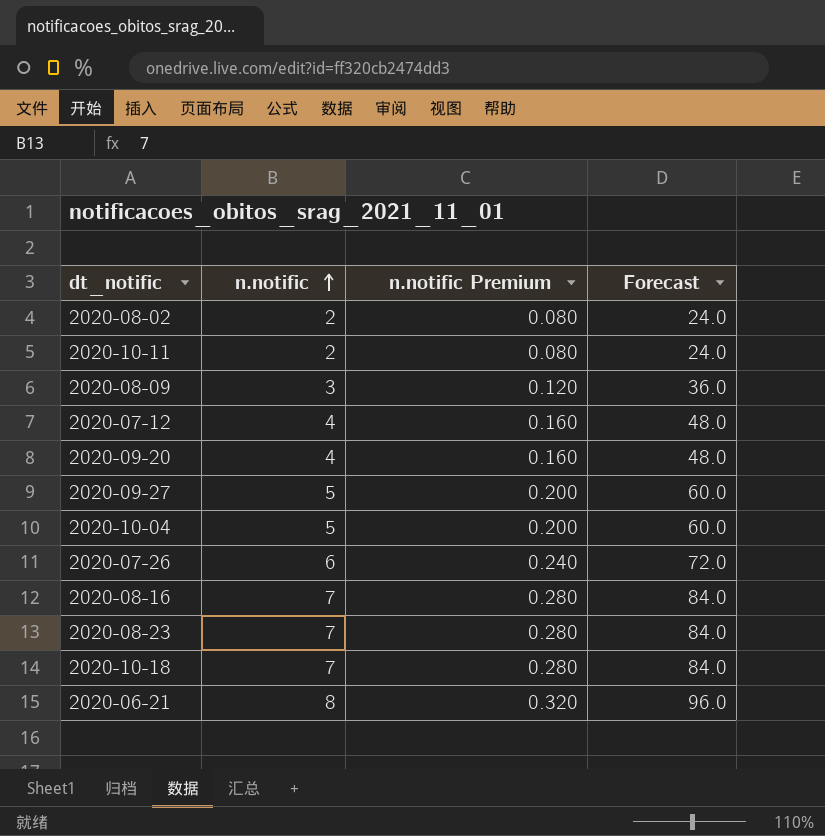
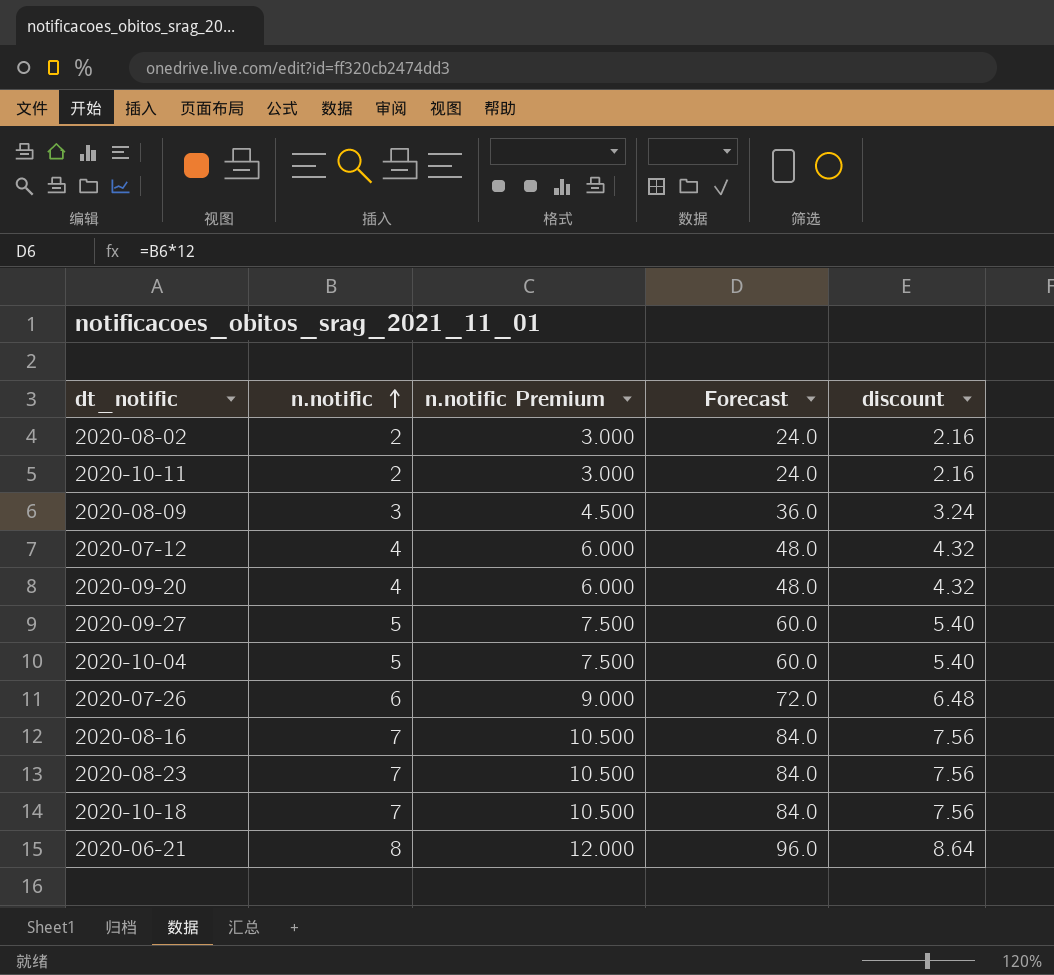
column n.notific Premium | formula: [n.notific] * 0.04 -> [n.notific] * 1.5
column discount | formula: none -> [n.notific] * 1.08

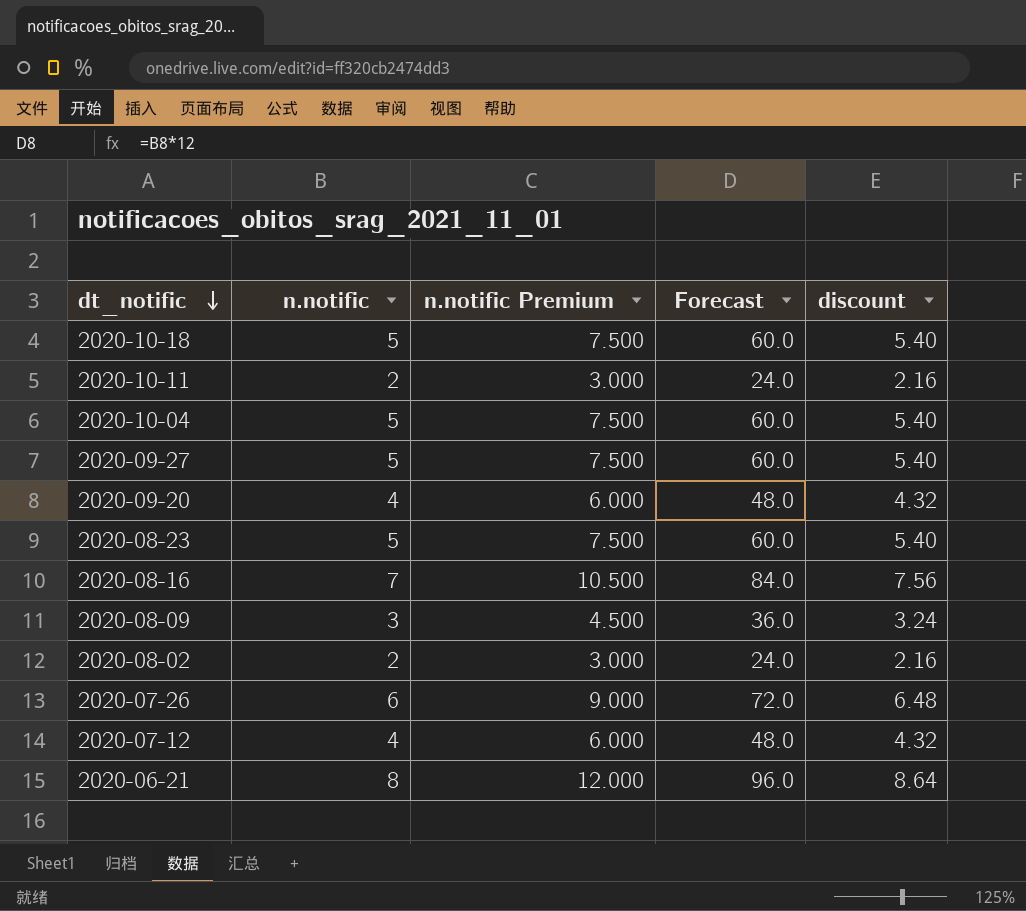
row order: n.notific ascending -> dt_notific descending
2020-10-18 | n.notific: 7 -> 5
2020-10-18 | n.notific Premium: 10.500 -> 7.500
2020-10-18 | Forecast: 84.0 -> 60.0
2020-10-18 | discount: 7.56 -> 5.40
2020-08-23 | n.notific: 7 -> 5
2020-08-23 | n.notific Premium: 10.500 -> 7.500
2020-08-23 | Forecast: 84.0 -> 60.0
2020-08-23 | discount: 7.56 -> 5.40

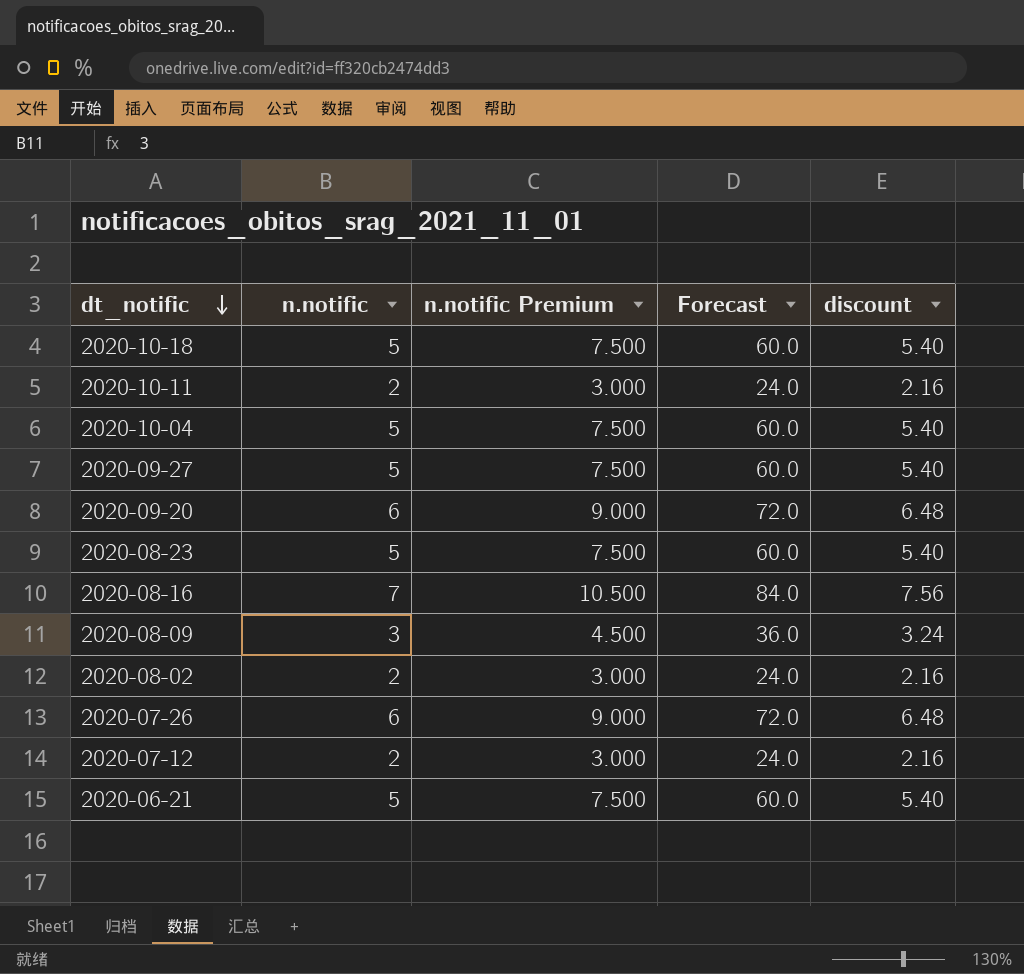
2020-09-20 | n.notific: 4 -> 6
2020-09-20 | n.notific Premium: 6.000 -> 9.000
2020-09-20 | Forecast: 48.0 -> 72.0
2020-09-20 | discount: 4.32 -> 6.48
2020-07-12 | n.notific: 4 -> 2
2020-07-12 | n.notific Premium: 6.000 -> 3.000
2020-07-12 | Forecast: 48.0 -> 24.0
2020-07-12 | discount: 4.32 -> 2.16
2020-06-21 | n.notific: 8 -> 5
2020-06-21 | n.notific Premium: 12.000 -> 7.500
2020-06-21 | Forecast: 96.0 -> 60.0
2020-06-21 | discount: 8.64 -> 5.40

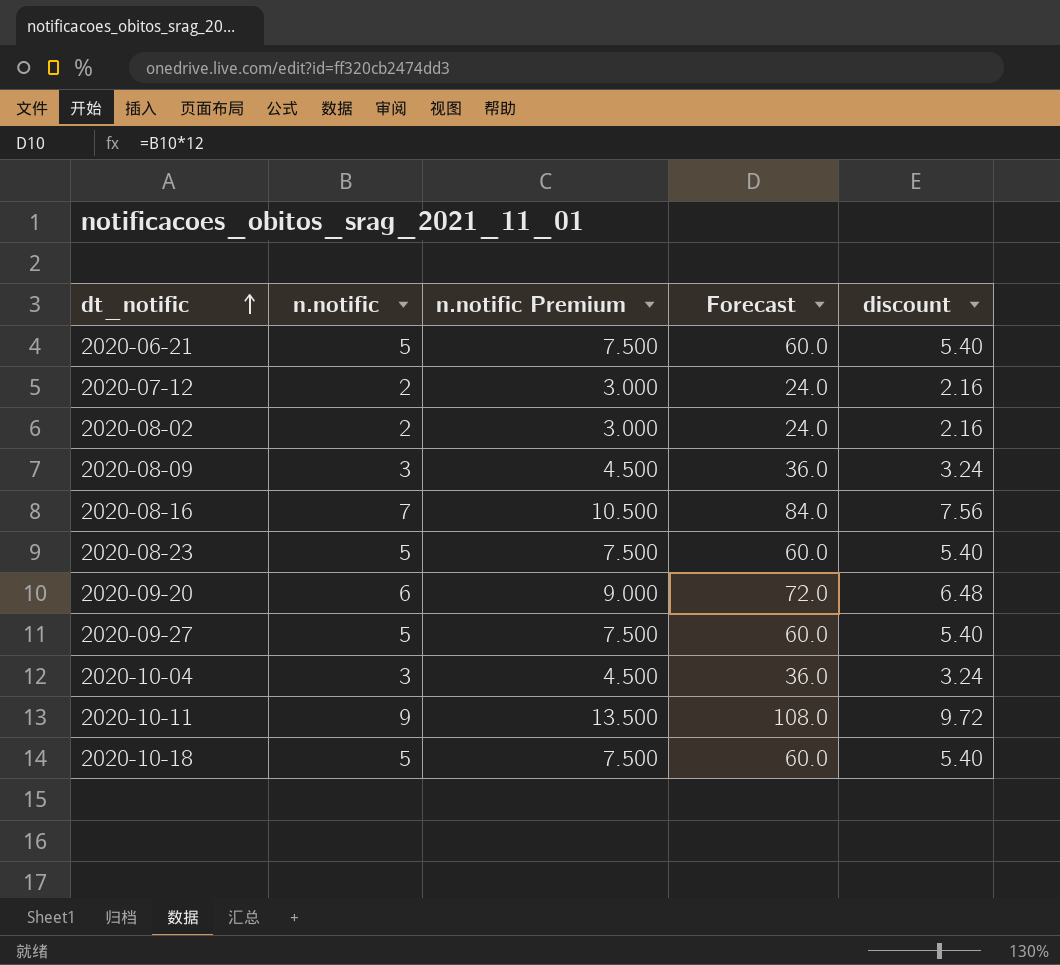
row order: dt_notific descending -> dt_notific ascending
row 2020-07-26: 6 | 9.000 | 72.0 | 6.48 -> none
2020-10-04 | n.notific: 5 -> 3
2020-10-04 | n.notific Premium: 7.500 -> 4.500
2020-10-04 | Forecast: 60.0 -> 36.0
2020-10-04 | discount: 5.40 -> 3.24
2020-10-11 | n.notific: 2 -> 9
2020-10-11 | n.notific Premium: 3.000 -> 13.500
2020-10-11 | Forecast: 24.0 -> 108.0
2020-10-11 | discount: 2.16 -> 9.72

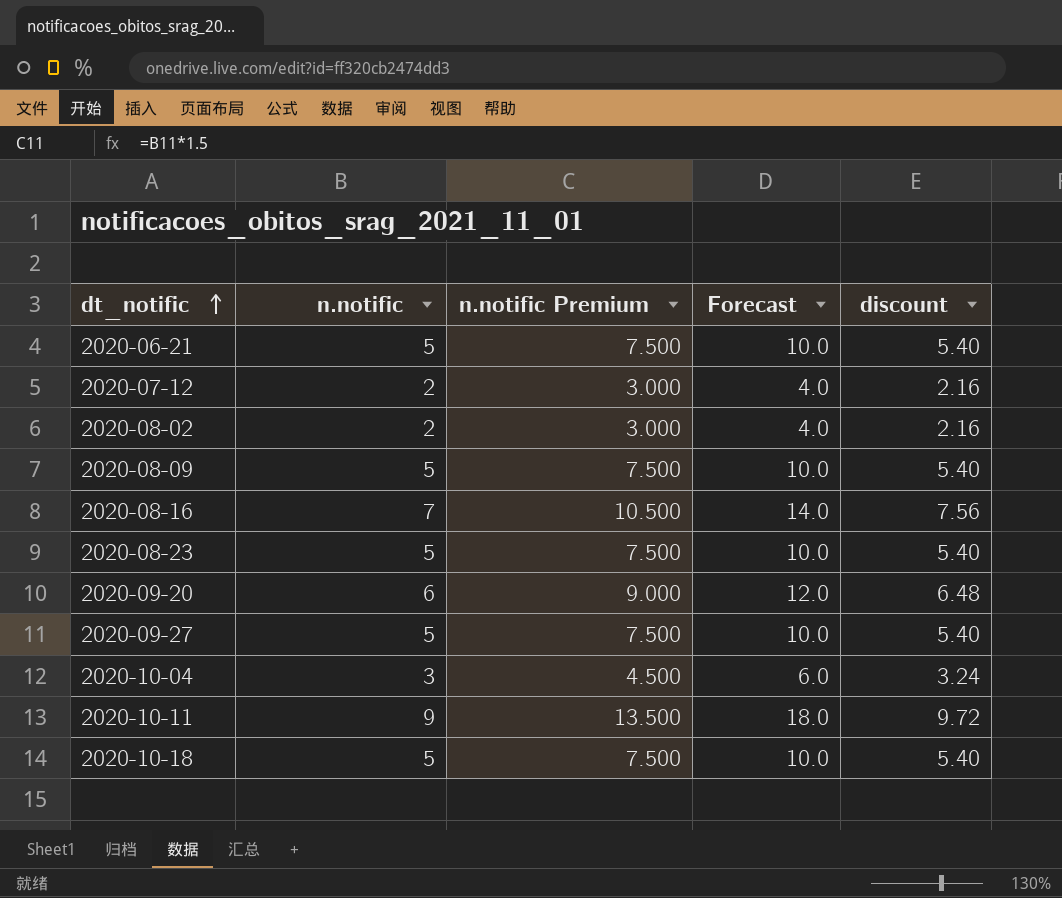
column Forecast | formula: [n.notific] * 12 -> [n.notific] * 2
2020-08-09 | n.notific: 3 -> 5
2020-08-09 | n.notific Premium: 4.500 -> 7.500
2020-08-09 | discount: 3.24 -> 5.40

